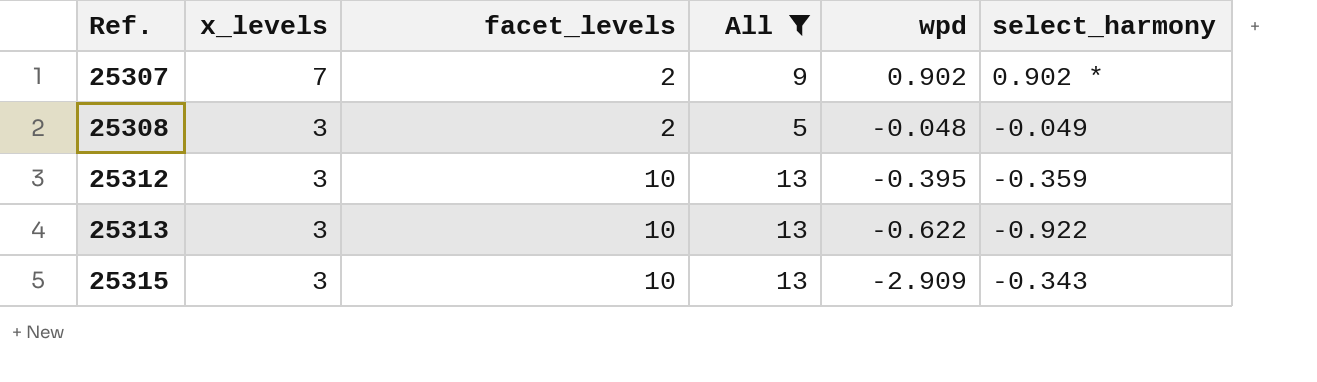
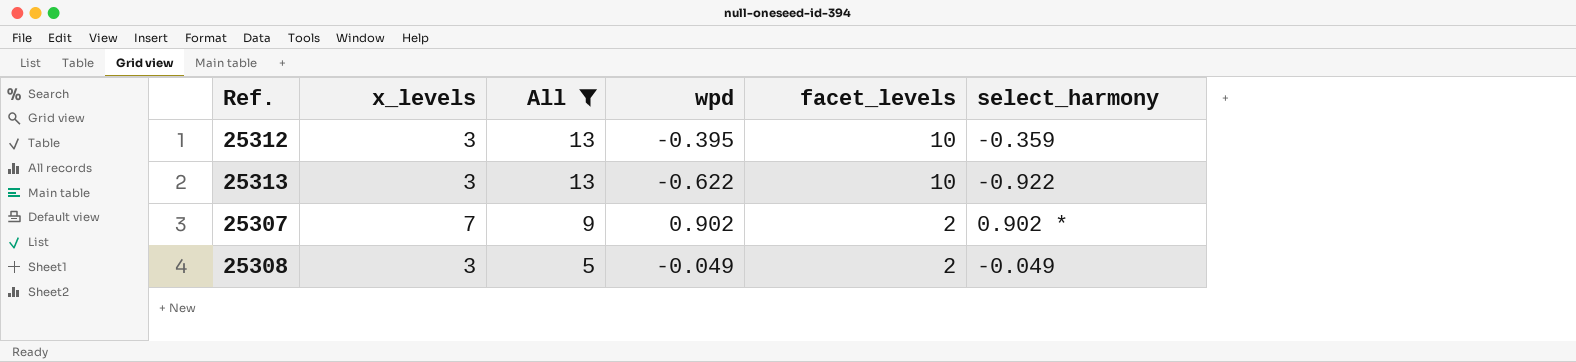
row order: Ref. ascending -> All descending
column facet_levels | position: 3 -> 5
row 25315: 3 | 10 | 13 | -2.909 | -0.343 -> none
25308 | wpd: -0.048 -> -0.049

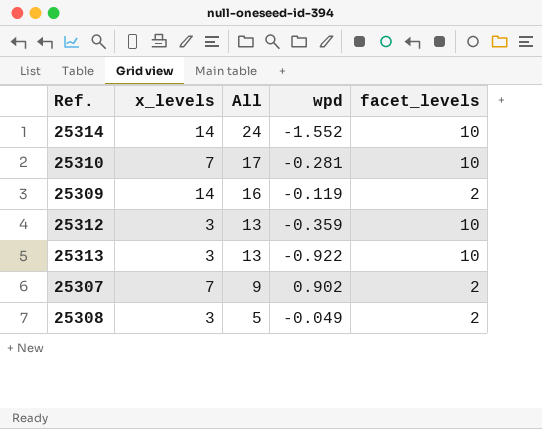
filter: All <= 13 -> none
column select_harmony | position: 6 -> none
25312 | wpd: -0.395 -> -0.359
25313 | wpd: -0.622 -> -0.922

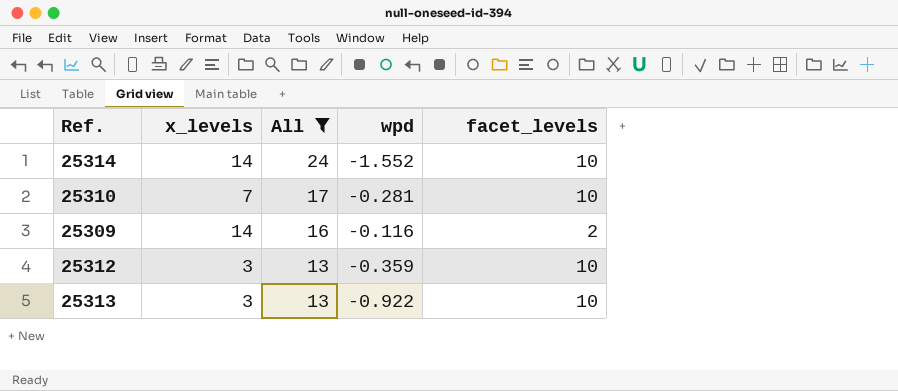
filter: none -> All >= 13
25309 | wpd: -0.119 -> -0.116

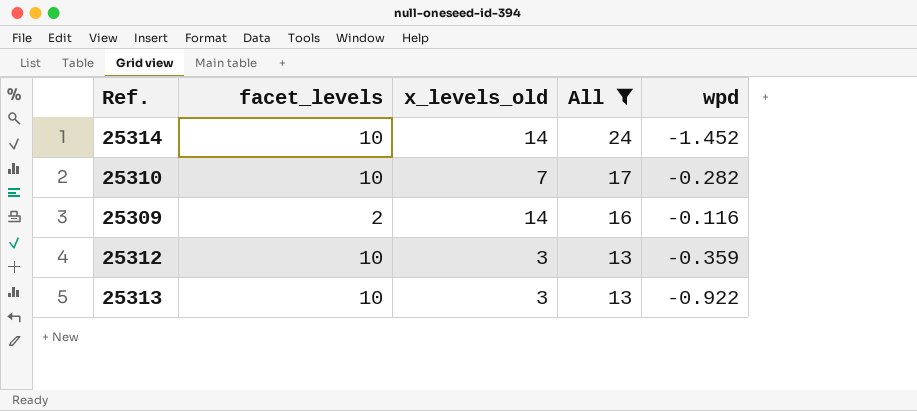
column facet_levels | position: 5 -> 2
column name: x_levels -> x_levels_old
25314 | wpd: -1.552 -> -1.452
25310 | wpd: -0.281 -> -0.282

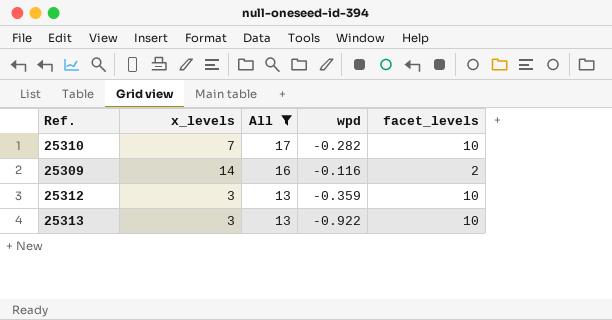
column name: x_levels_old -> x_levels
column facet_levels | position: 2 -> 5
row 25314: 10 | 14 | 24 | -1.452 -> none

